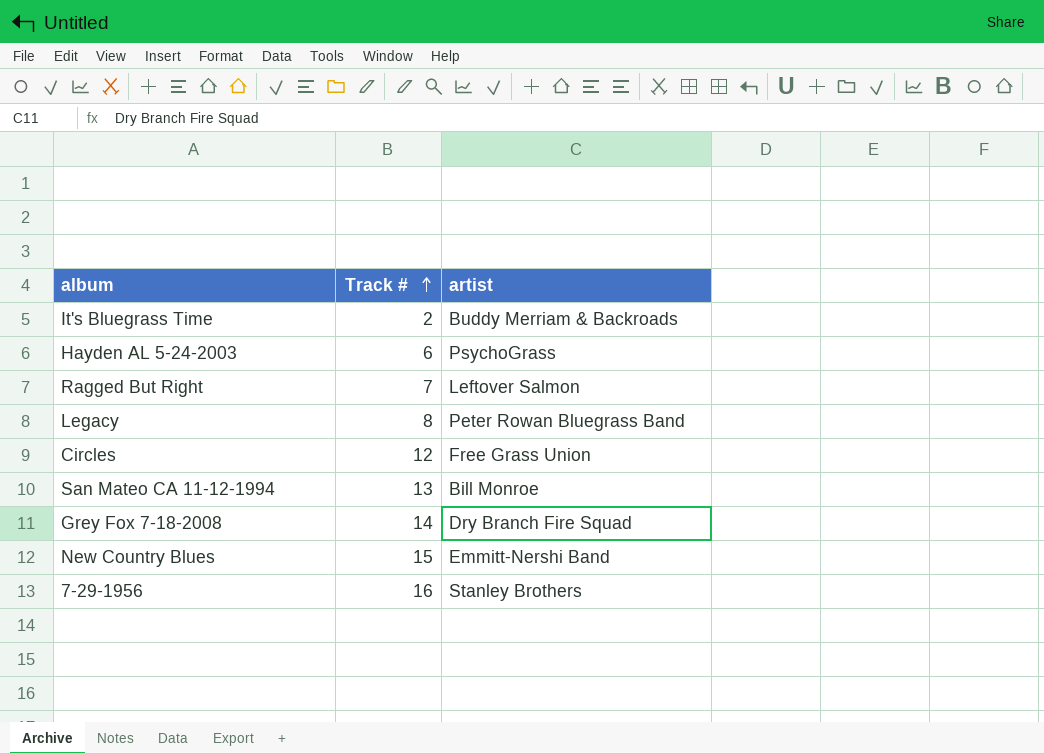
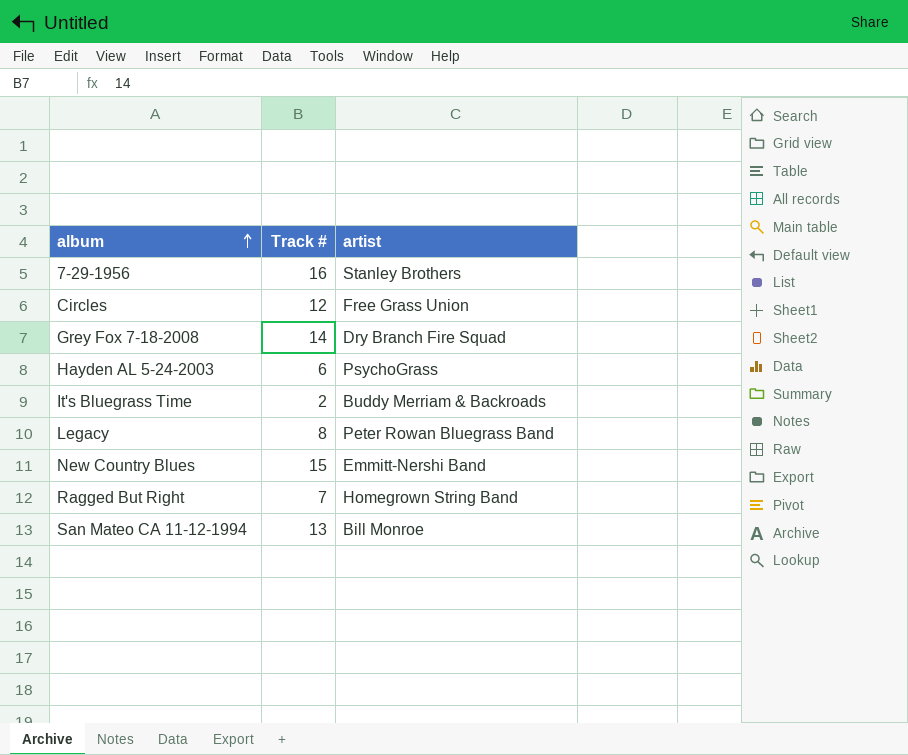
row order: Track # ascending -> album ascending
Ragged But Right | artist: Leftover Salmon -> Homegrown String Band

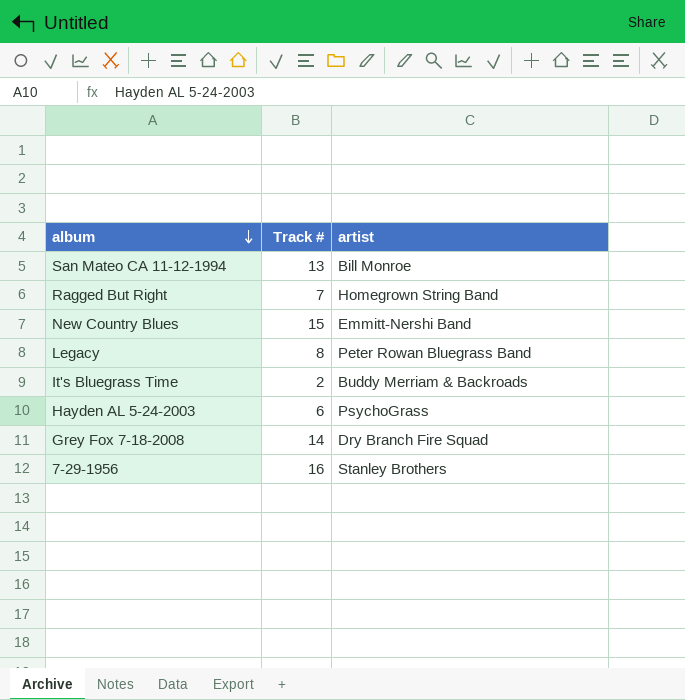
row order: album ascending -> album descending
row Circles: 12 | Free Grass Union -> none

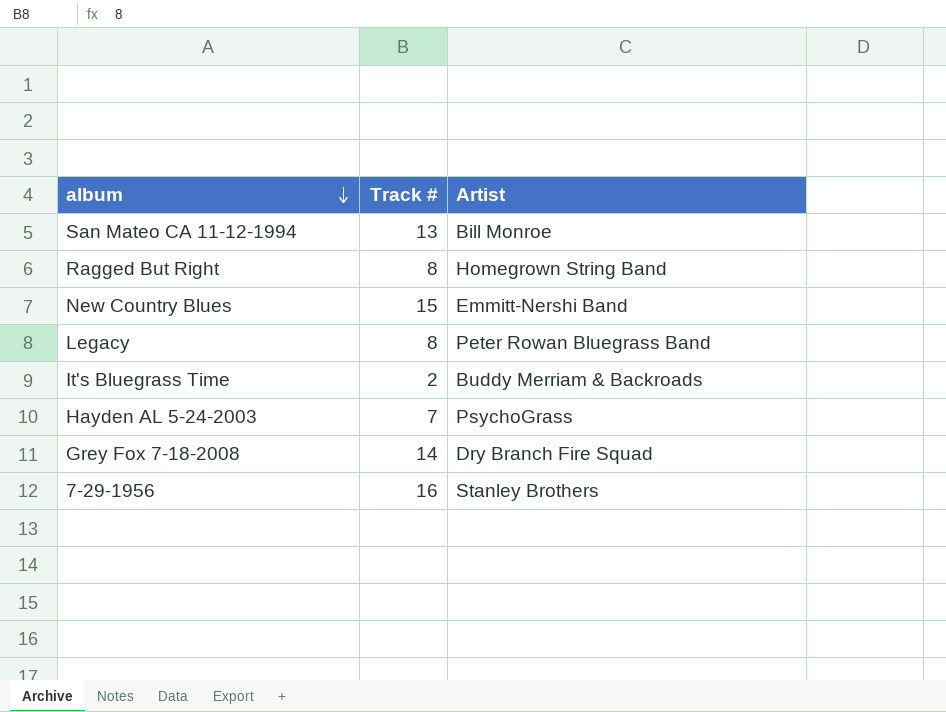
column name: artist -> Artist
Ragged But Right | Track #: 7 -> 8
Hayden AL 5-24-2003 | Track #: 6 -> 7

